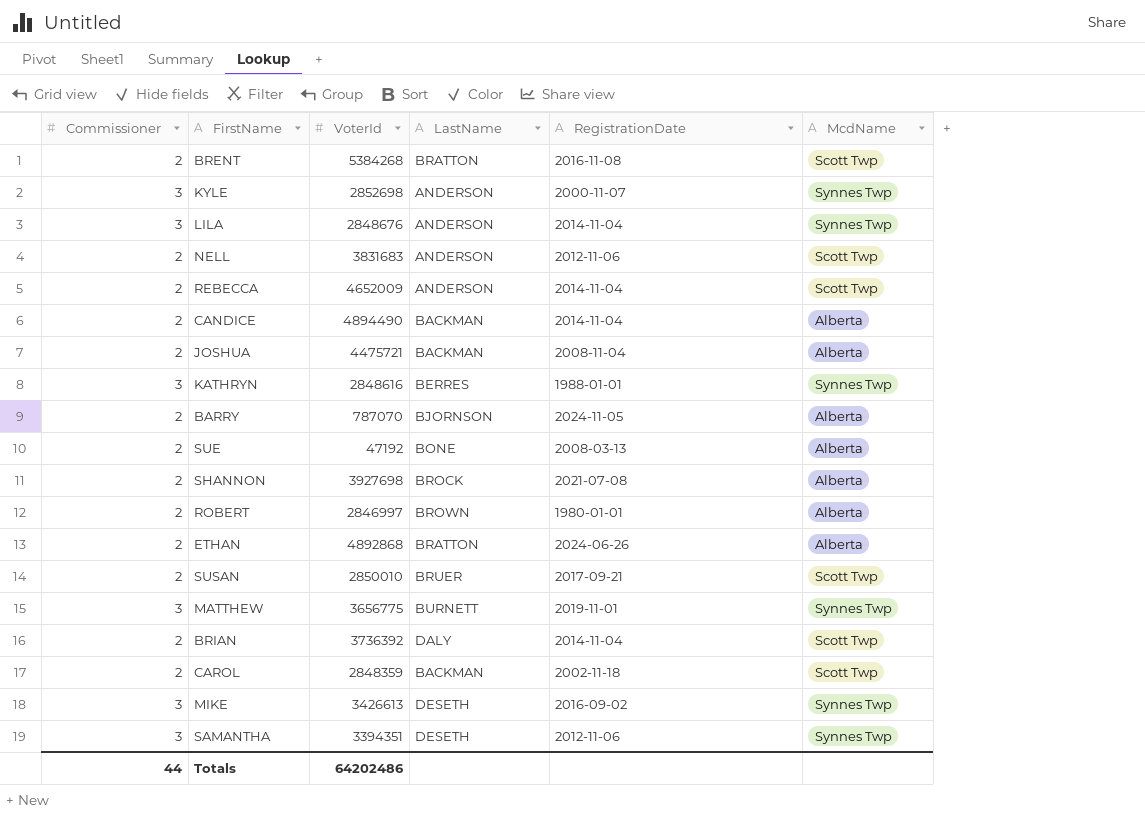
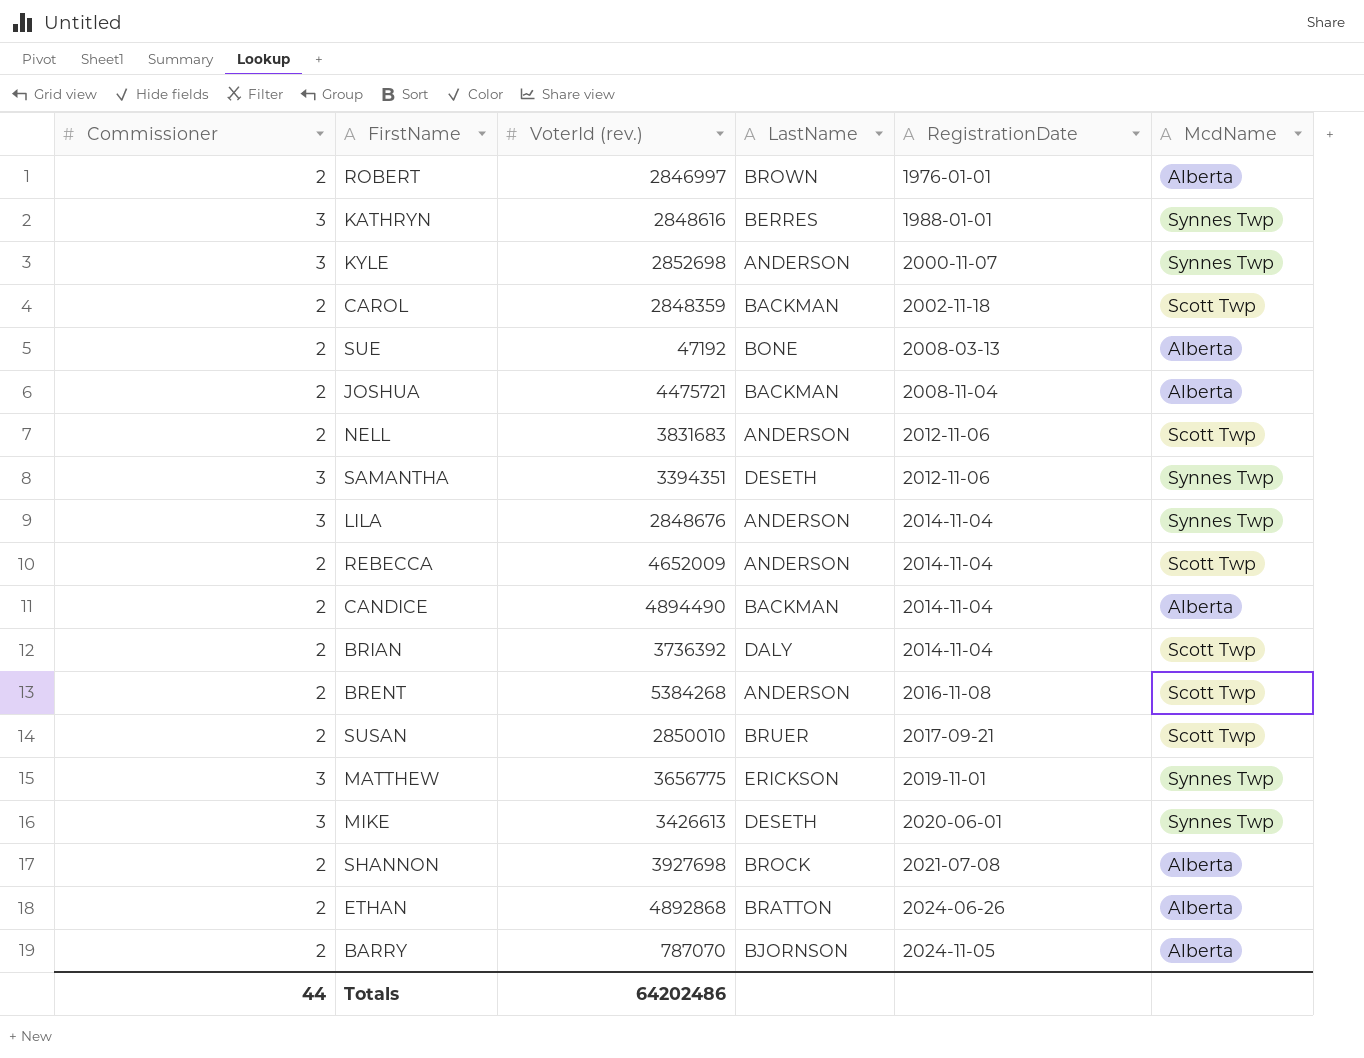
row order: none -> RegistrationDate ascending
column name: VoterId -> VoterId (rev.)
ROBERT | RegistrationDate: 1980-01-01 -> 1976-01-01
BRENT | LastName: BRATTON -> ANDERSON
MATTHEW | LastName: BURNETT -> ERICKSON
MIKE | RegistrationDate: 2016-09-02 -> 2020-06-01

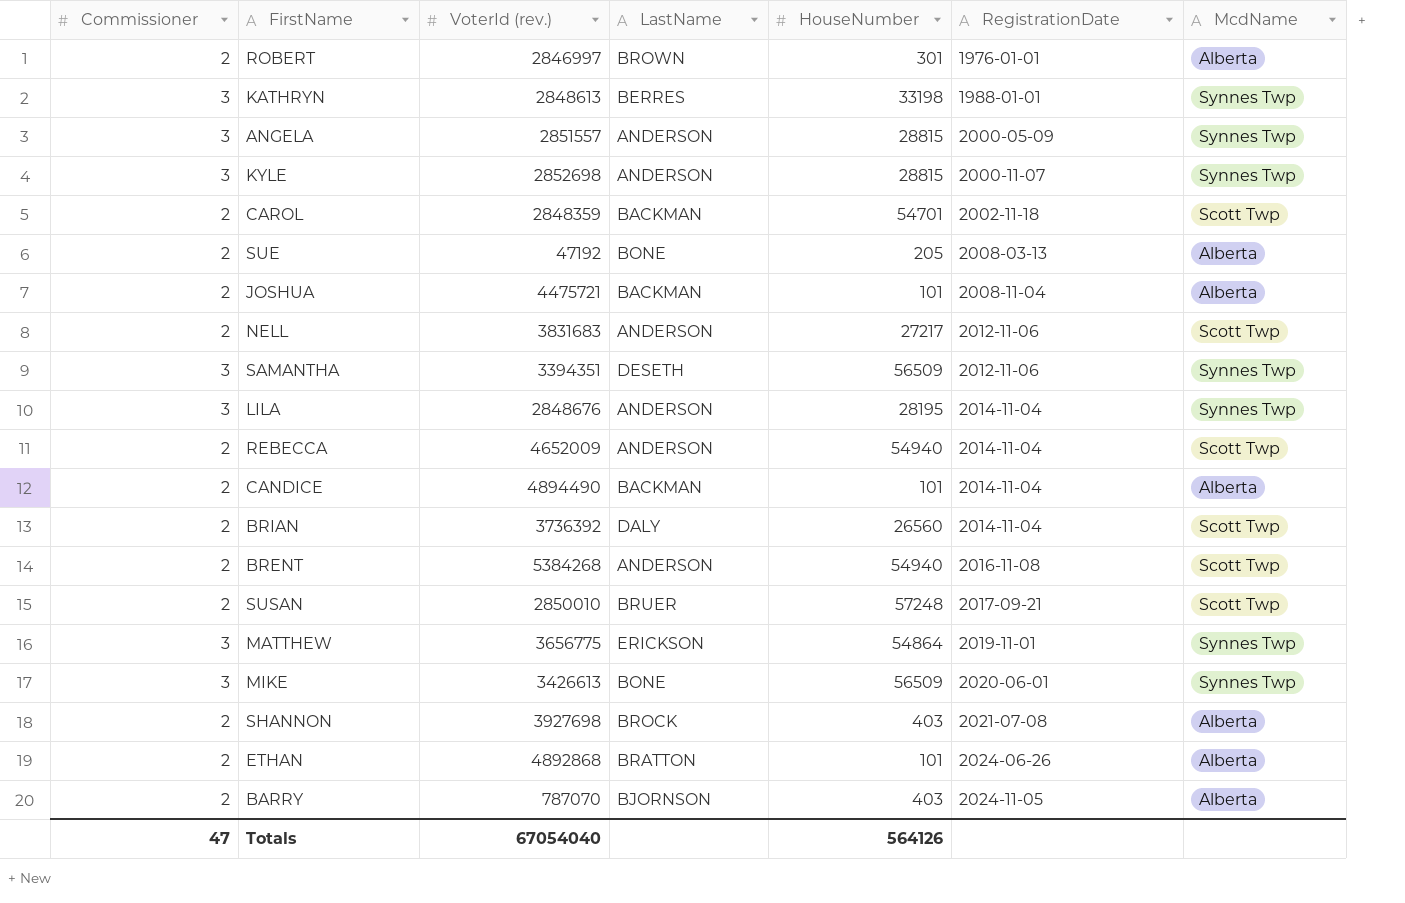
column HouseNumber | position: none -> 5
KATHRYN | VoterId (rev.): 2848616 -> 2848613
row ANGELA: none -> 3 | 2851557 | ANDERSON | 28815 | 2000-05-09 | Synnes Twp
MIKE | LastName: DESETH -> BONE
Totals | Commissioner: 44 -> 47
Totals | VoterId (rev.): 64202486 -> 67054040

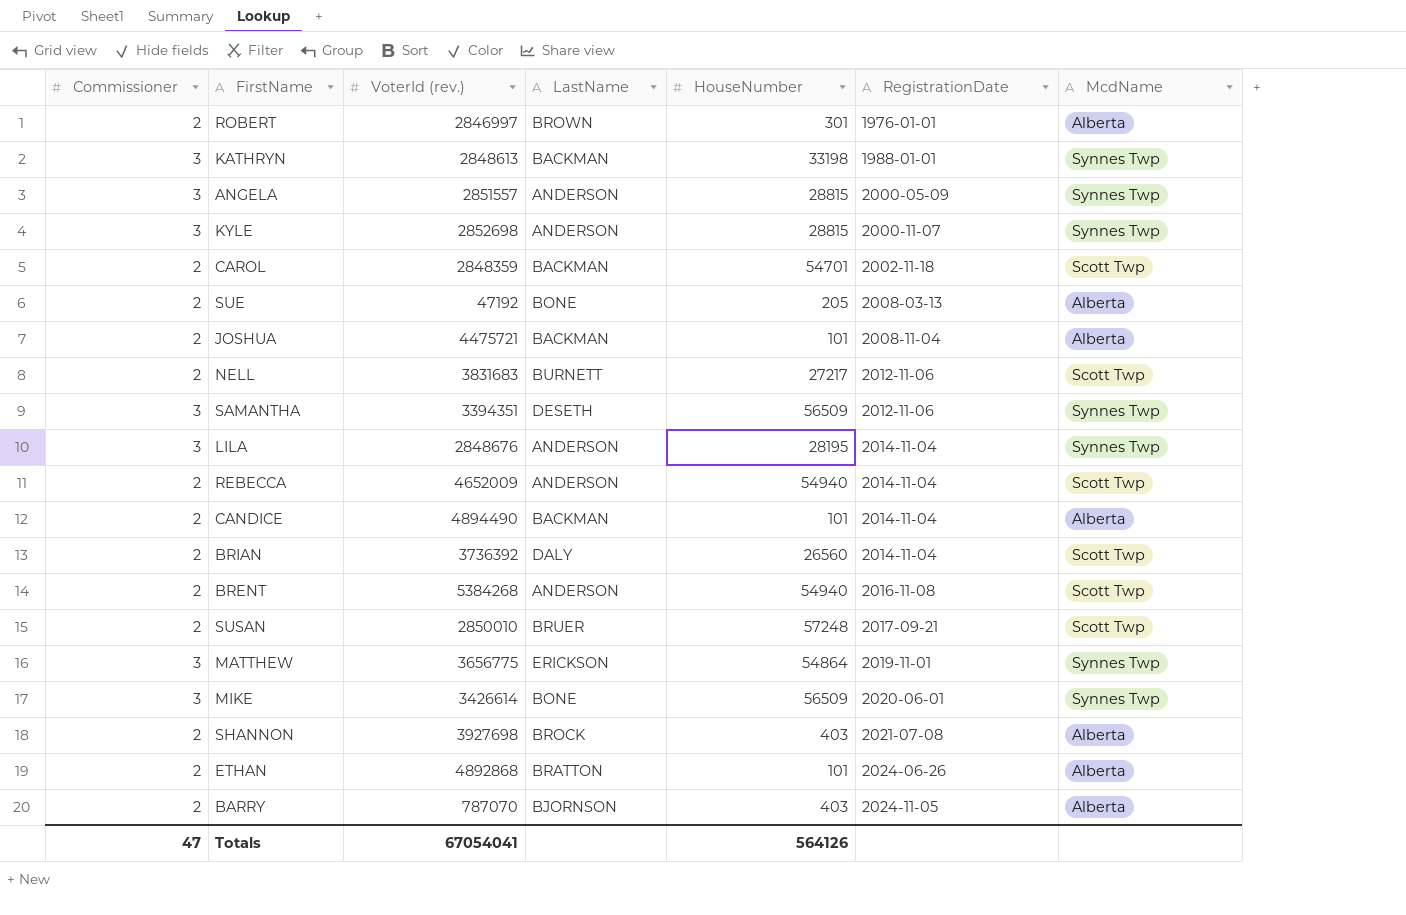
KATHRYN | LastName: BERRES -> BACKMAN
NELL | LastName: ANDERSON -> BURNETT
MIKE | VoterId (rev.): 3426613 -> 3426614
Totals | VoterId (rev.): 67054040 -> 67054041

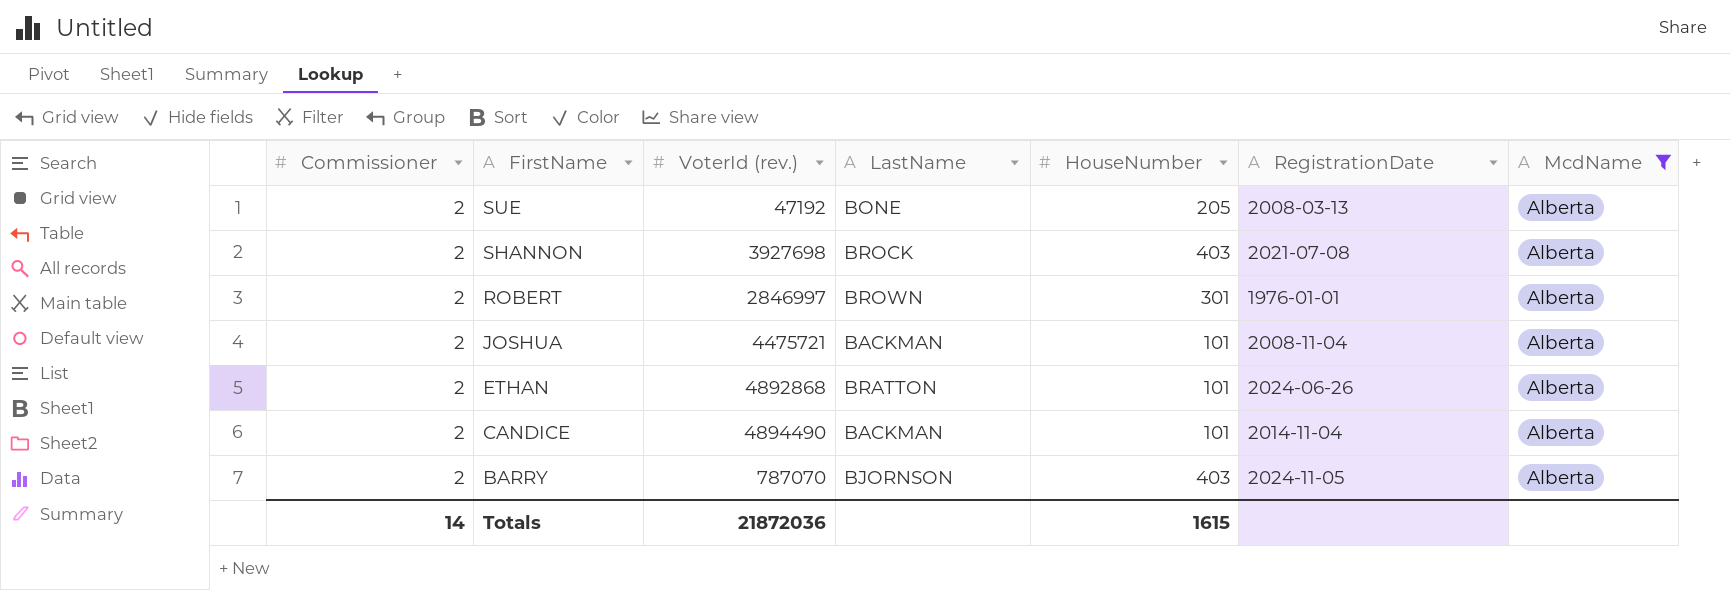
filter: none -> McdName = Alberta
row order: RegistrationDate ascending -> FirstName descending
Totals | Commissioner: 47 -> 14
Totals | VoterId (rev.): 67054041 -> 21872036
Totals | HouseNumber: 564126 -> 1615

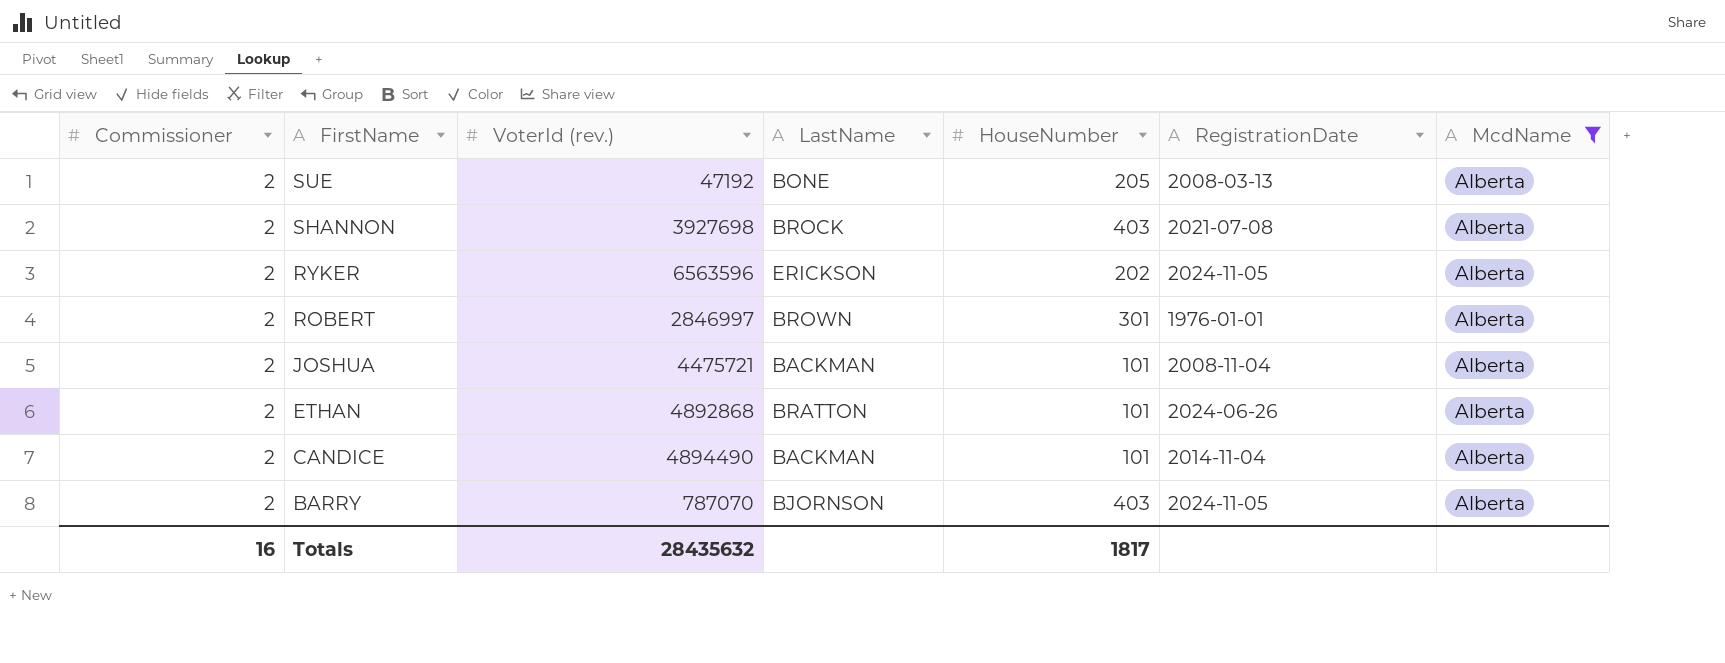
row RYKER: none -> 2 | 6563596 | ERICKSON | 202 | 2024-11-05 | Alberta
Totals | Commissioner: 14 -> 16
Totals | VoterId (rev.): 21872036 -> 28435632
Totals | HouseNumber: 1615 -> 1817

